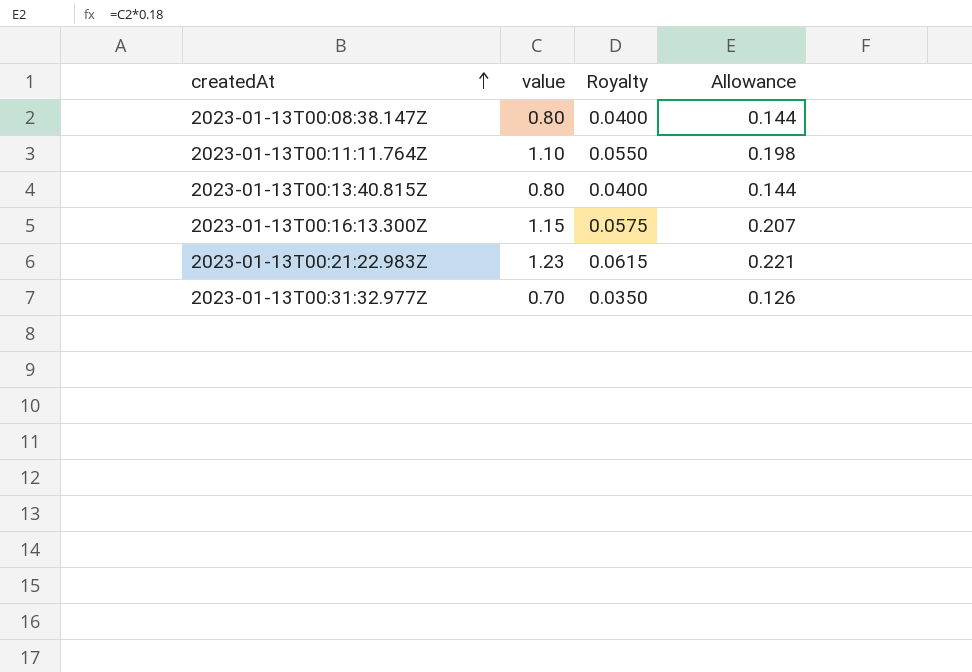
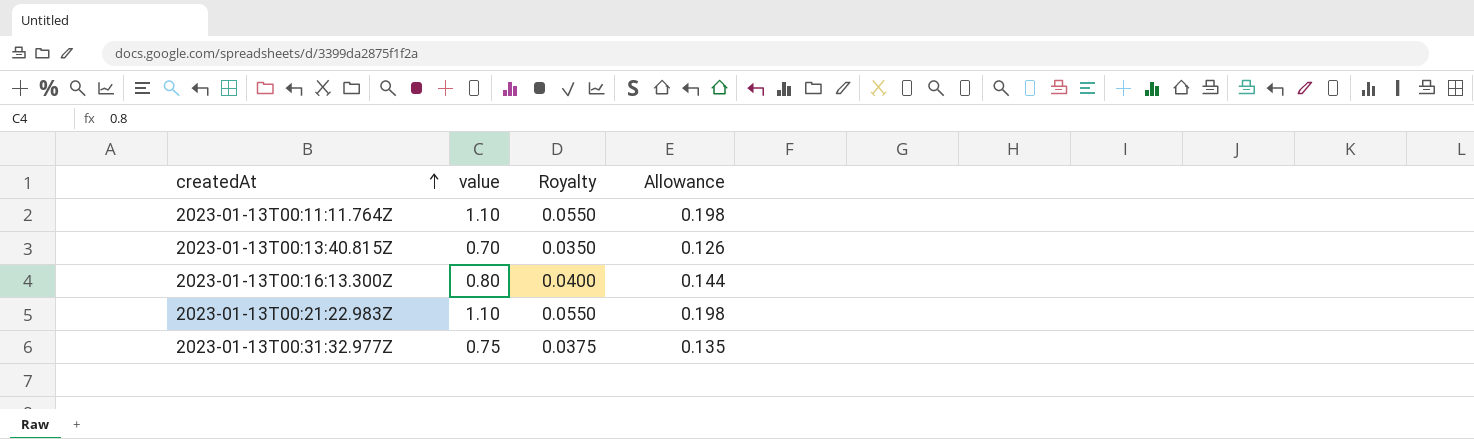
row 2023-01-13T00:08:38.147Z: 0.80 | 0.0400 | 0.144 -> none
2023-01-13T00:13:40.815Z | value: 0.80 -> 0.70
2023-01-13T00:13:40.815Z | Royalty: 0.0400 -> 0.0350
2023-01-13T00:13:40.815Z | Allowance: 0.144 -> 0.126
2023-01-13T00:16:13.300Z | value: 1.15 -> 0.80
2023-01-13T00:16:13.300Z | Royalty: 0.0575 -> 0.0400
2023-01-13T00:16:13.300Z | Allowance: 0.207 -> 0.144
2023-01-13T00:21:22.983Z | value: 1.23 -> 1.10
2023-01-13T00:21:22.983Z | Royalty: 0.0615 -> 0.0550
2023-01-13T00:21:22.983Z | Allowance: 0.221 -> 0.198
2023-01-13T00:31:32.977Z | value: 0.70 -> 0.75
2023-01-13T00:31:32.977Z | Royalty: 0.0350 -> 0.0375
2023-01-13T00:31:32.977Z | Allowance: 0.126 -> 0.135

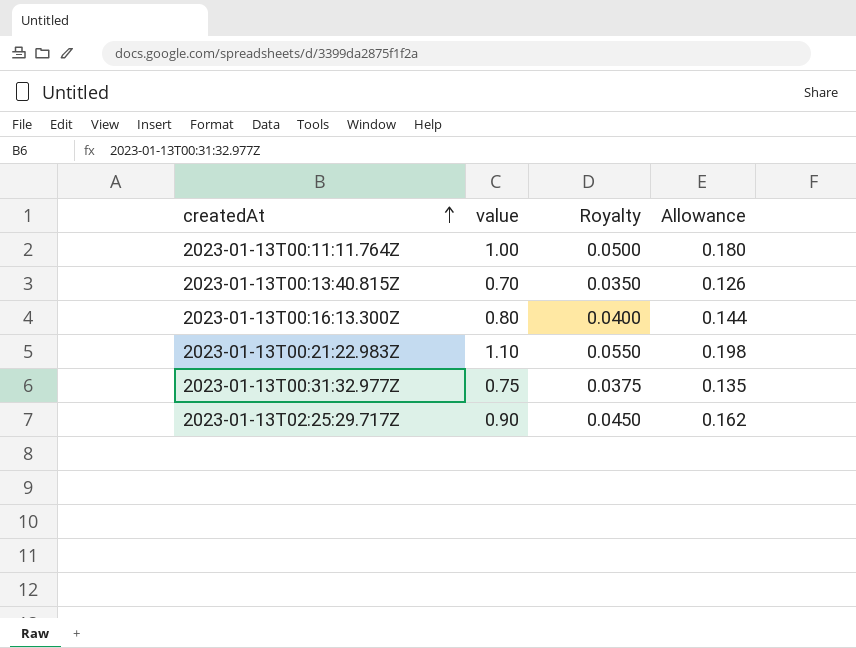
2023-01-13T00:11:11.764Z | value: 1.10 -> 1.00
2023-01-13T00:11:11.764Z | Royalty: 0.0550 -> 0.0500
2023-01-13T00:11:11.764Z | Allowance: 0.198 -> 0.180
row 2023-01-13T02:25:29.717Z: none -> 0.90 | 0.0450 | 0.162

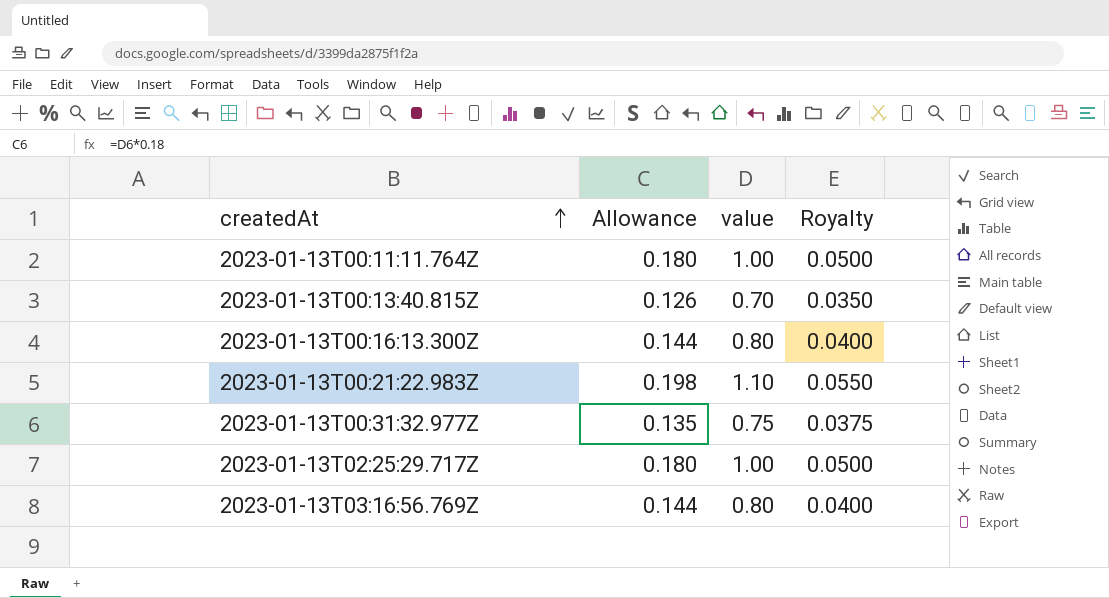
column Allowance | position: 4 -> 2
2023-01-13T02:25:29.717Z | Allowance: 0.162 -> 0.180
2023-01-13T02:25:29.717Z | value: 0.90 -> 1.00
2023-01-13T02:25:29.717Z | Royalty: 0.0450 -> 0.0500
row 2023-01-13T03:16:56.769Z: none -> 0.144 | 0.80 | 0.0400

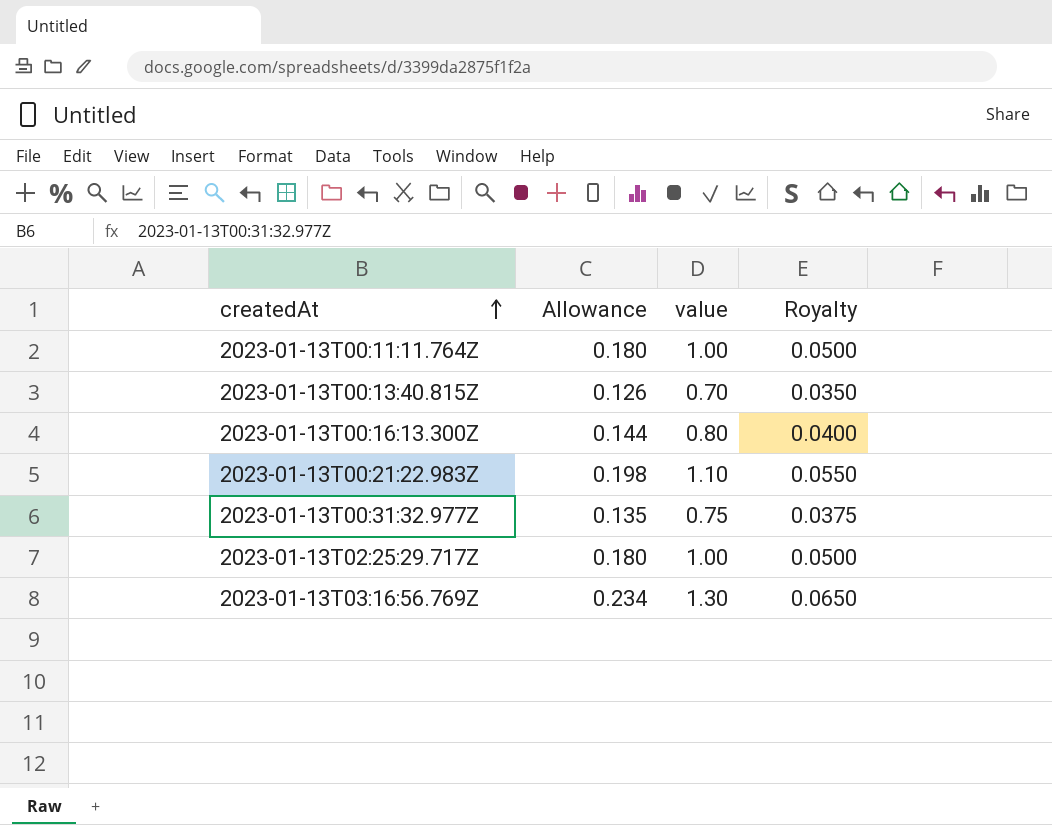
2023-01-13T03:16:56.769Z | Allowance: 0.144 -> 0.234
2023-01-13T03:16:56.769Z | value: 0.80 -> 1.30
2023-01-13T03:16:56.769Z | Royalty: 0.0400 -> 0.0650

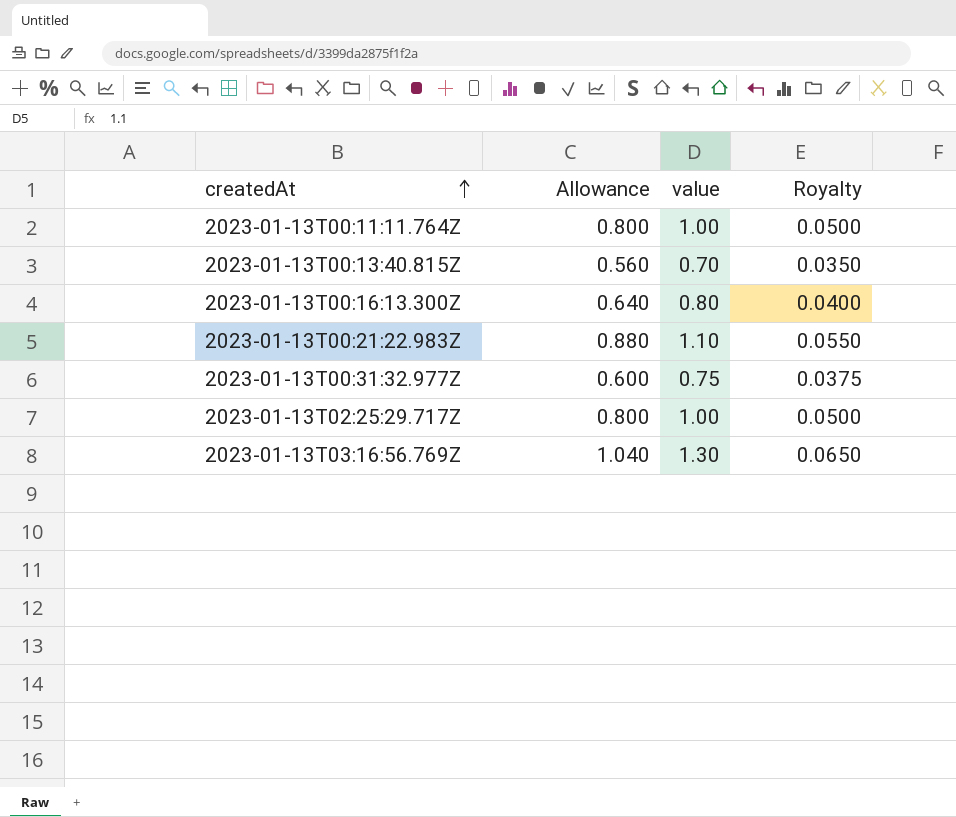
column Allowance | formula: [value] * 0.18 -> [value] * 0.8

